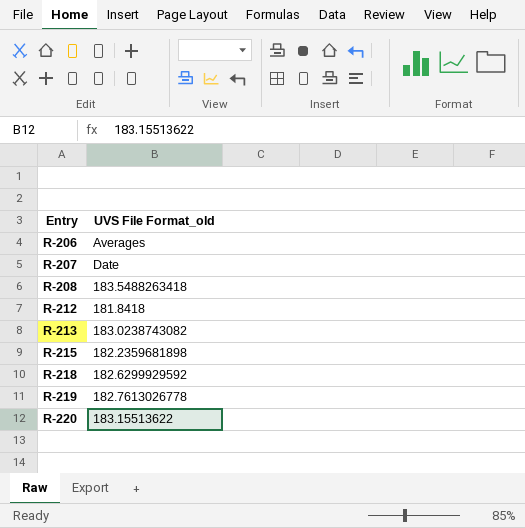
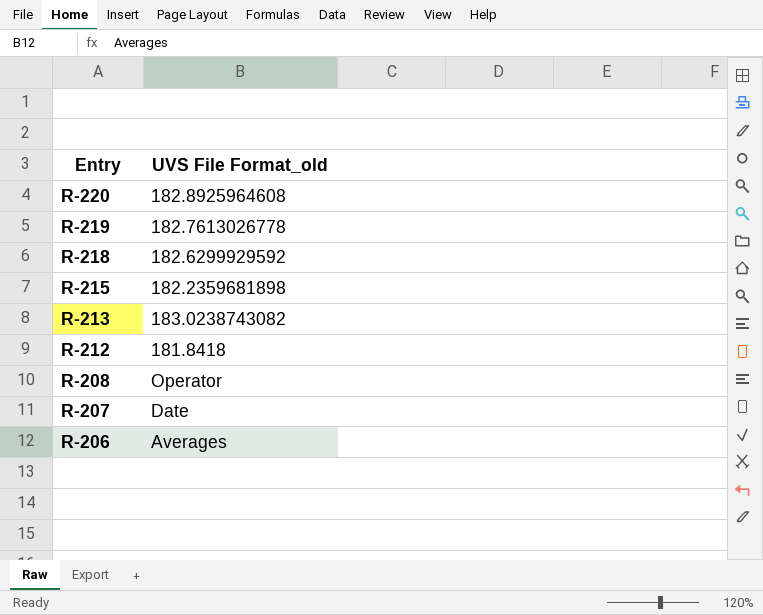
row order: Entry ascending -> Entry descending
R-220 | UVS File Format_old: 183.15513622 -> 182.8925964608
R-208 | UVS File Format_old: 183.5488263418 -> Operator

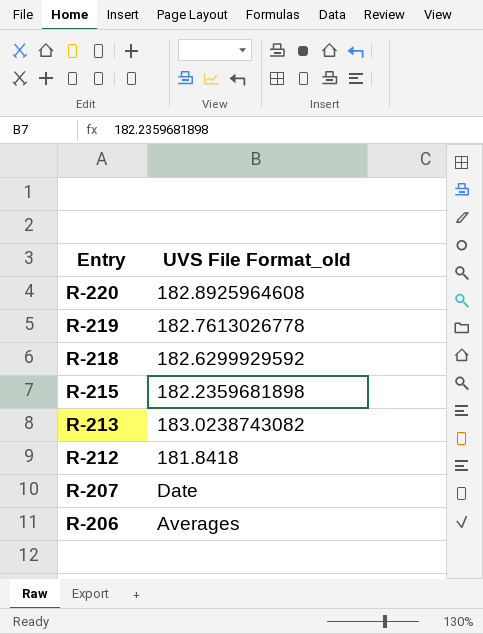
row R-208: Operator -> none

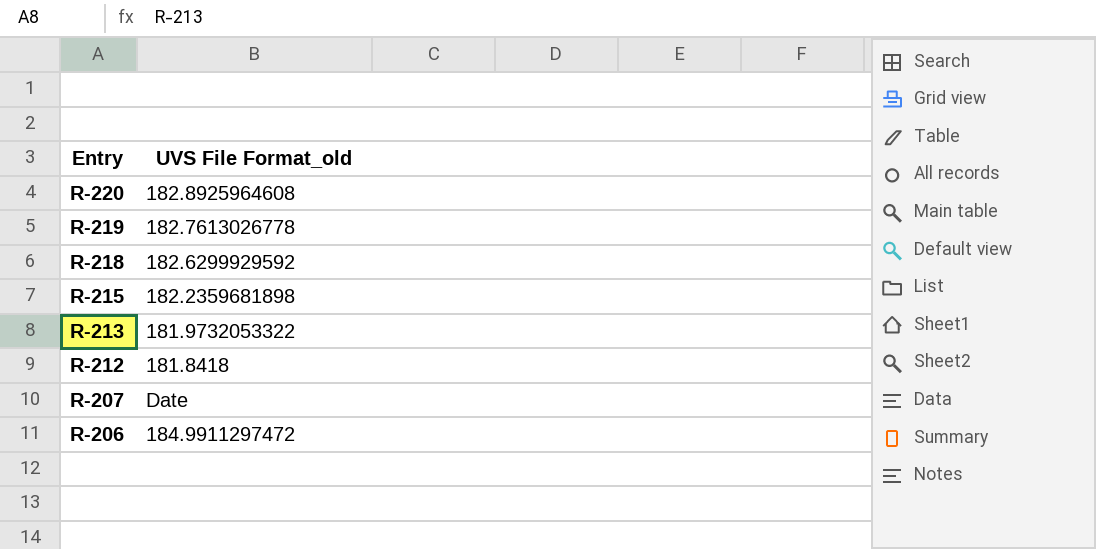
R-213 | UVS File Format_old: 183.0238743082 -> 181.9732053322
R-206 | UVS File Format_old: Averages -> 184.9911297472

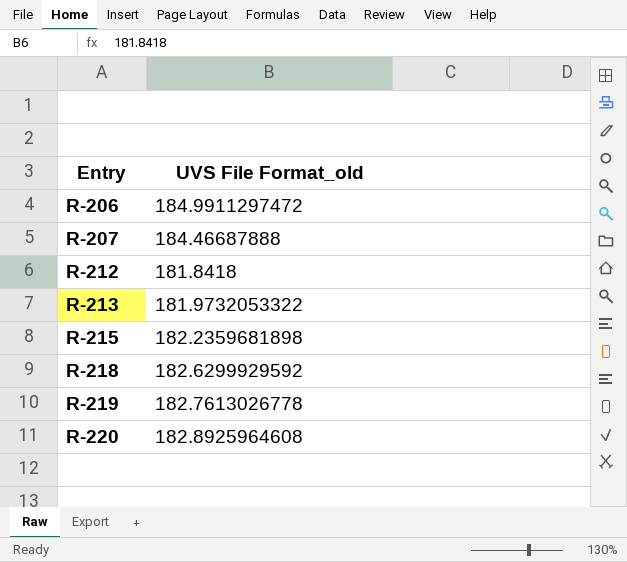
row order: Entry descending -> Entry ascending
R-207 | UVS File Format_old: Date -> 184.46687888

